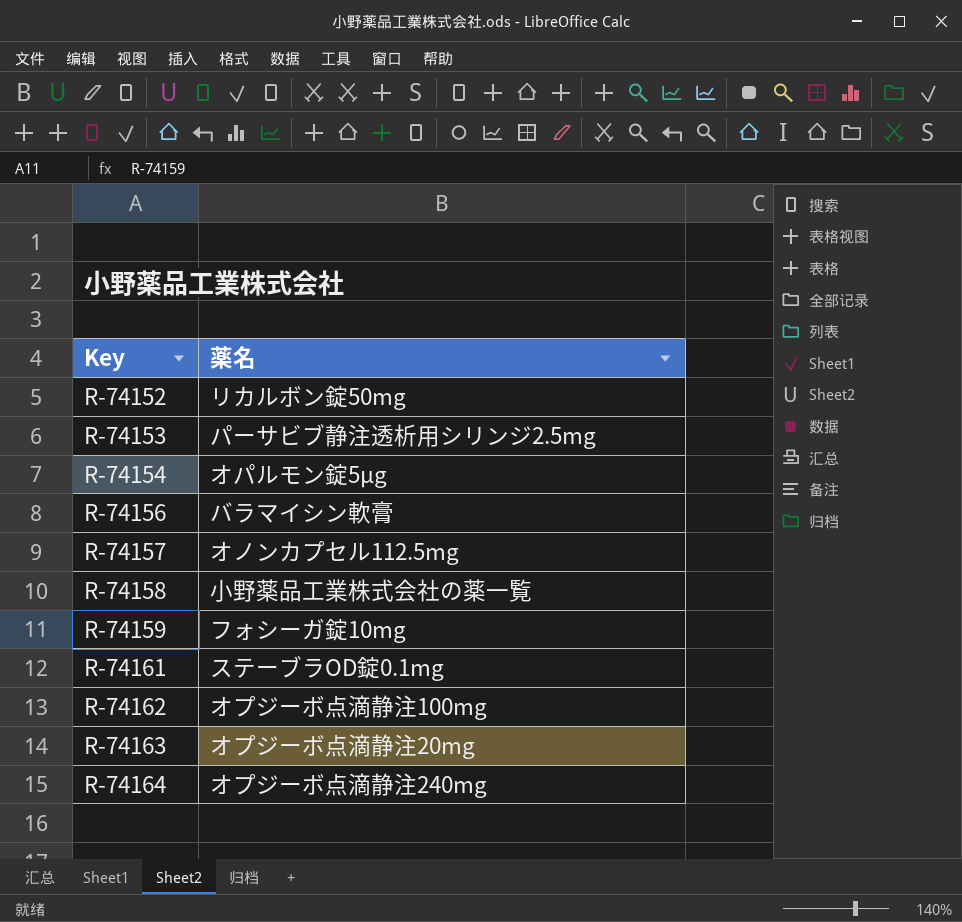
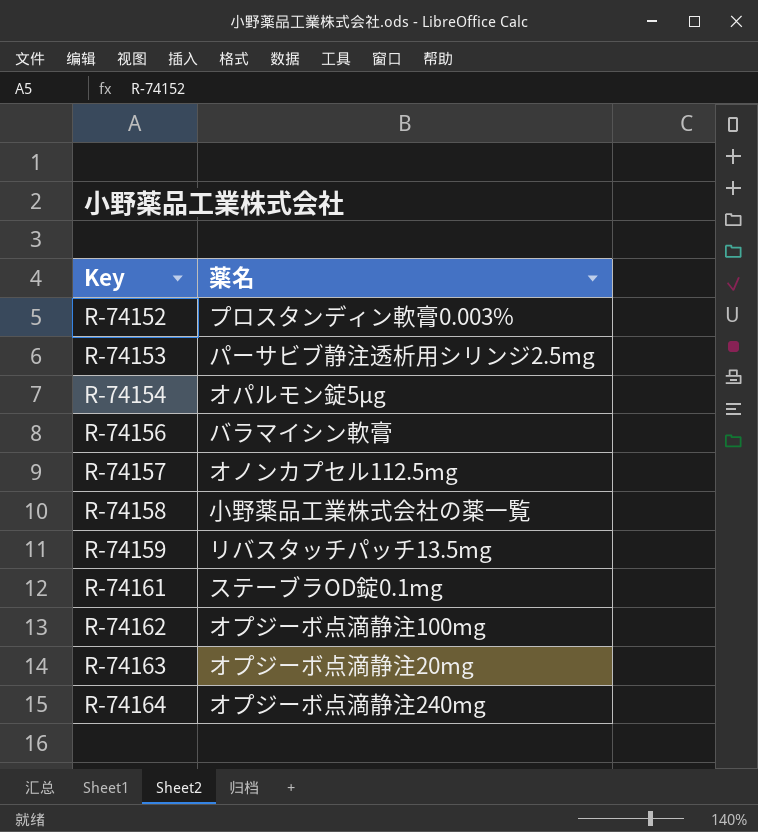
R-74152 | 薬名: リカルボン錠50mg -> プロスタンディン軟膏0.003%
R-74159 | 薬名: フォシーガ錠10mg -> リバスタッチパッチ13.5mg

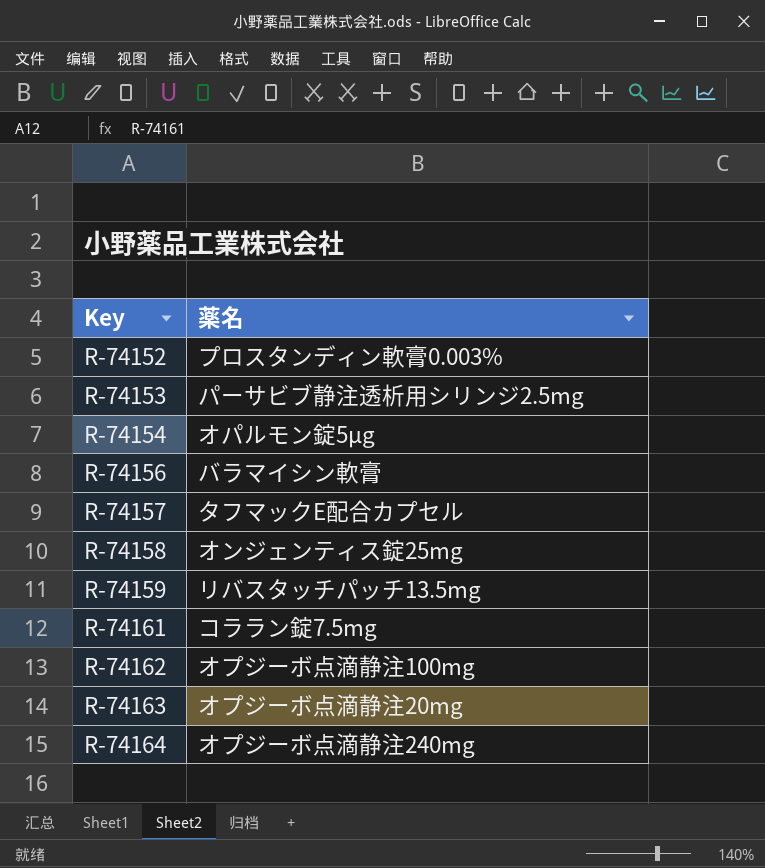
R-74157 | 薬名: オノンカプセル112.5mg -> タフマックE配合カプセル
R-74158 | 薬名: 小野薬品工業株式会社の薬一覧 -> オンジェンティス錠25mg
R-74161 | 薬名: ステーブラOD錠0.1mg -> コララン錠7.5mg

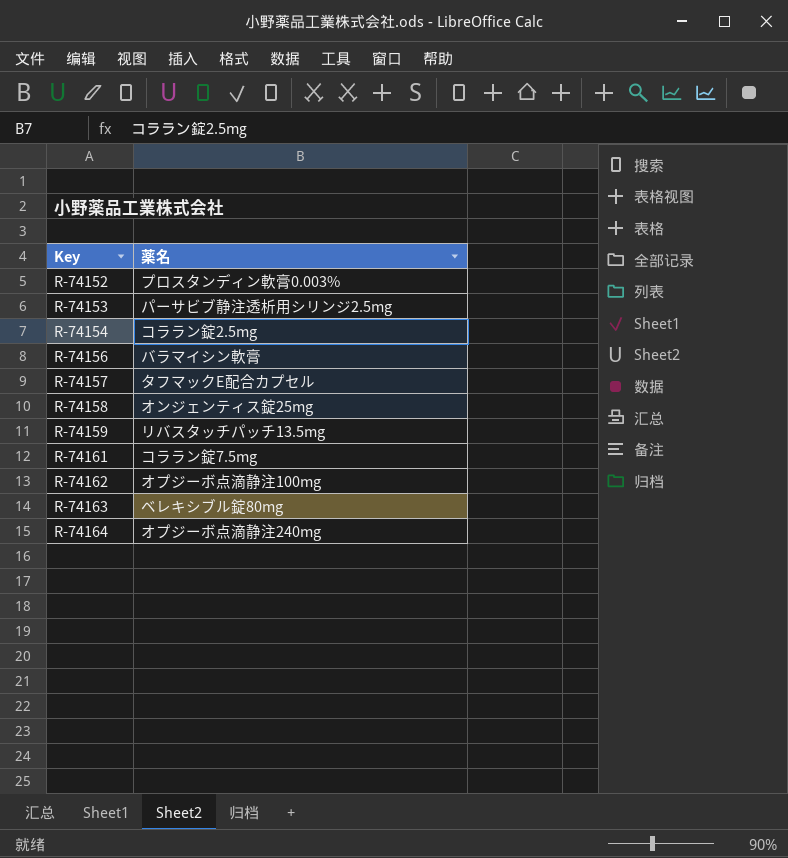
R-74154 | 薬名: オパルモン錠5μg -> コララン錠2.5mg
R-74163 | 薬名: オプジーボ点滴静注20mg -> ベレキシブル錠80mg

